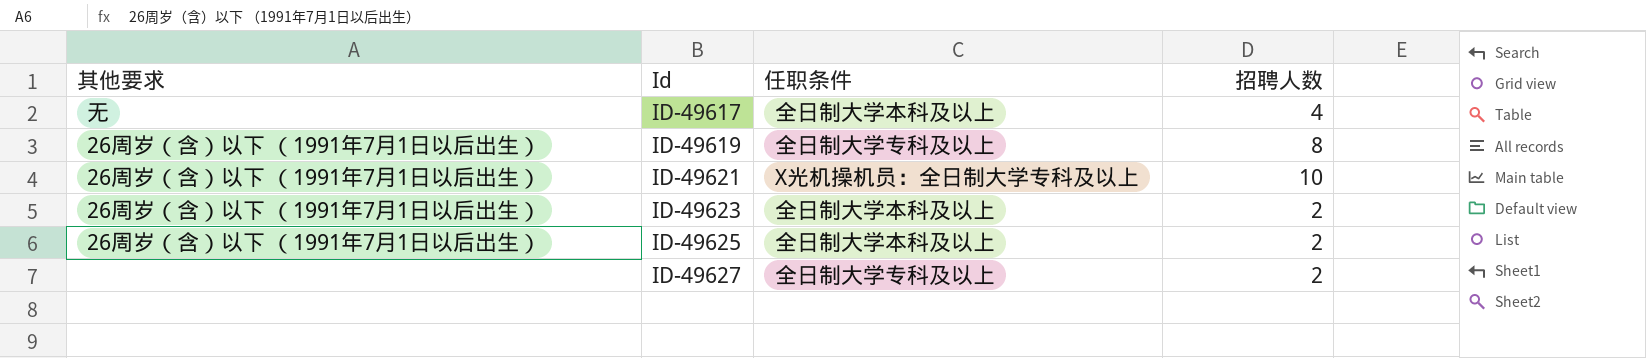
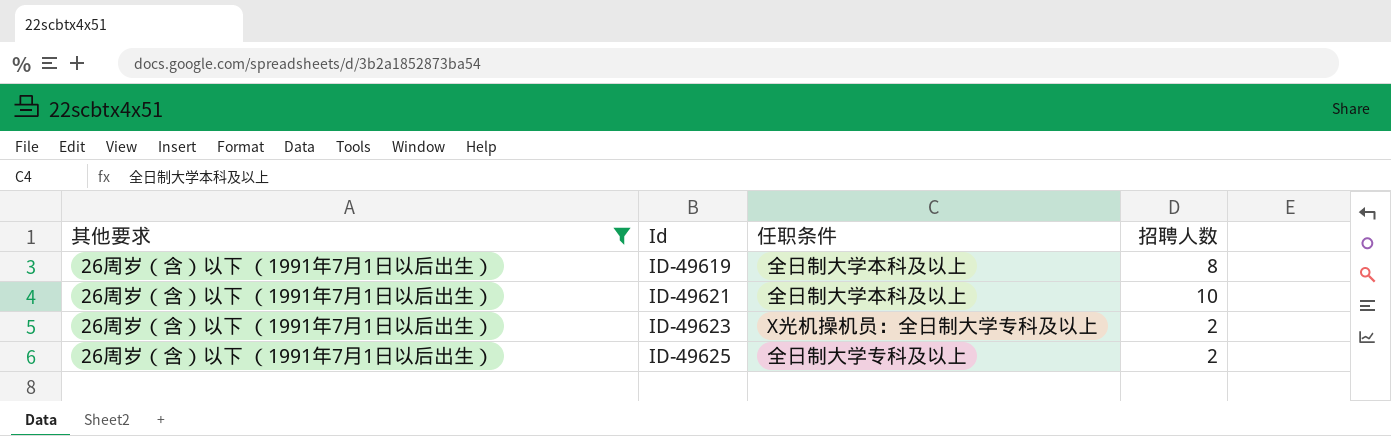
filter: none -> 其他要求 = 26周岁（含）以下 （1991年7月1日以后出生）
ID-49619 | 任职条件: 全日制大学专科及以上 -> 全日制大学本科及以上
ID-49621 | 任职条件: X光机操机员：全日制大学专科及以上 -> 全日制大学本科及以上
ID-49623 | 任职条件: 全日制大学本科及以上 -> X光机操机员：全日制大学专科及以上
ID-49625 | 任职条件: 全日制大学本科及以上 -> 全日制大学专科及以上

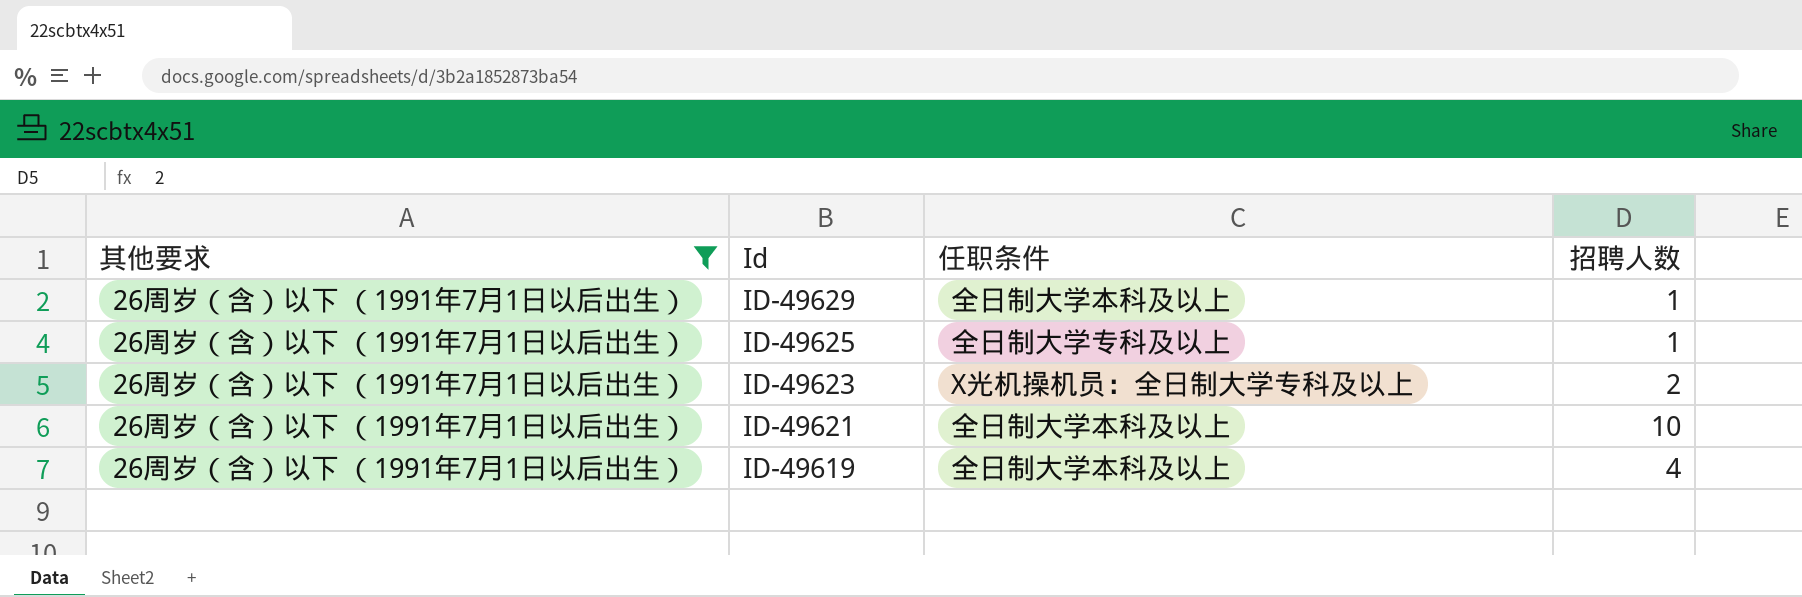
row order: Id ascending -> Id descending
row ID-49629: none -> 26周岁（含）以下 （1991年7月1日以后出生） | 全日制大学本科及以上 | 1
ID-49625 | 招聘人数: 2 -> 1
ID-49619 | 招聘人数: 8 -> 4

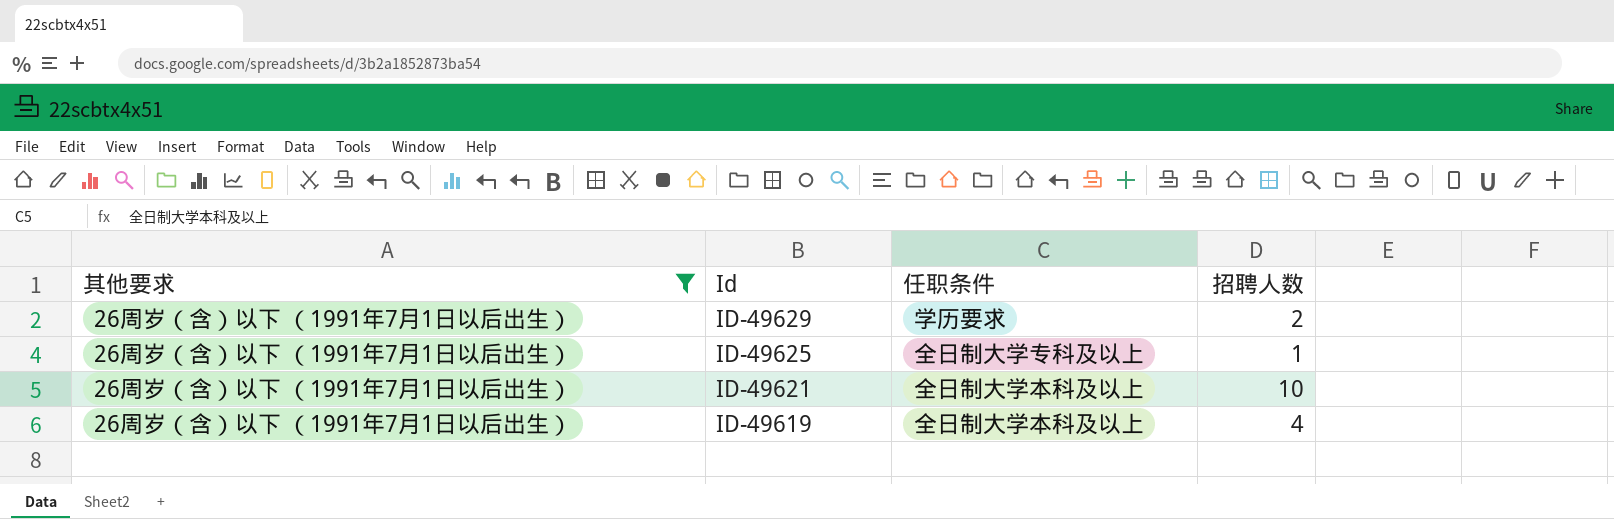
row ID-49623: 26周岁（含）以下 （1991年7月1日以后出生） | X光机操机员：全日制大学专科及以上 | 2 -> none
ID-49629 | 任职条件: 全日制大学本科及以上 -> 学历要求
ID-49629 | 招聘人数: 1 -> 2

